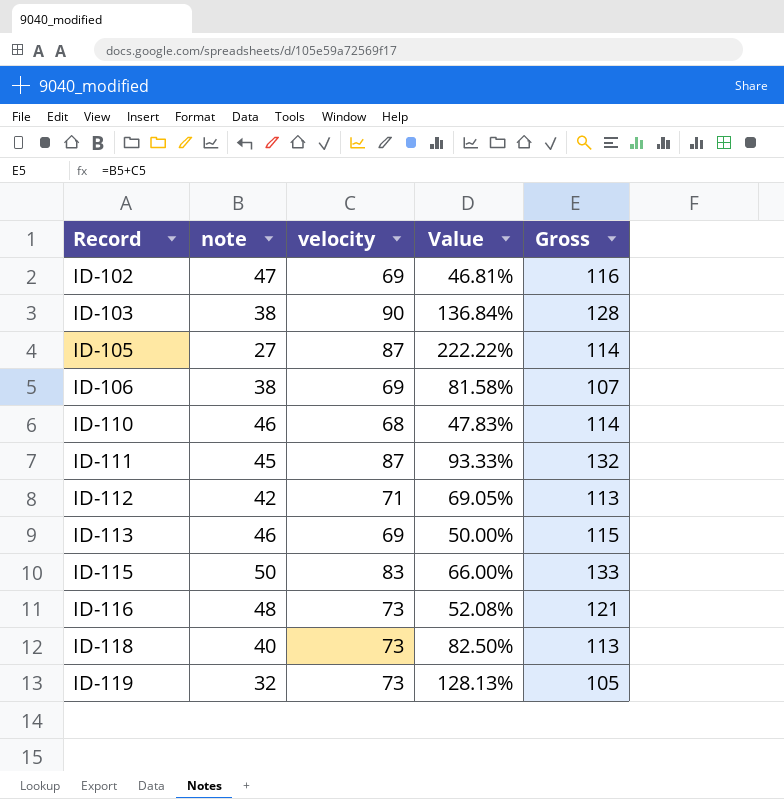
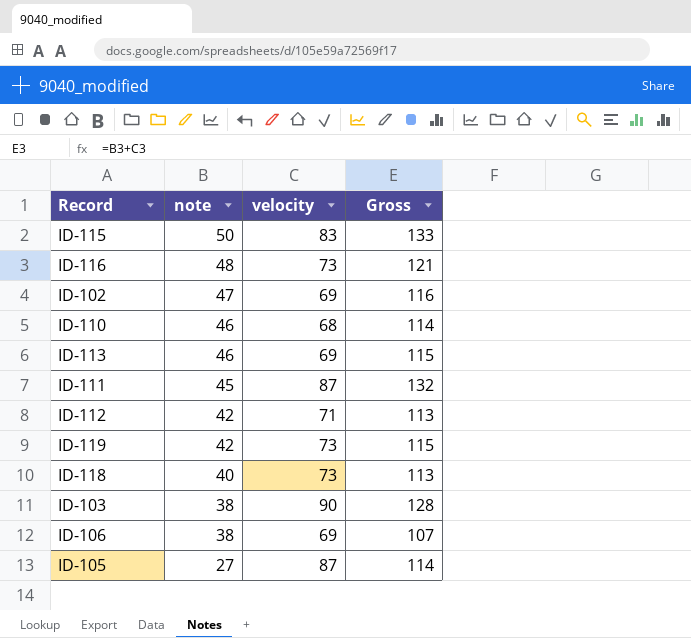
row order: Record ascending -> note descending
column Value | formula: ([velocity] - [note]) / [note] -> none
ID-119 | note: 32 -> 42
ID-119 | Gross: 105 -> 115

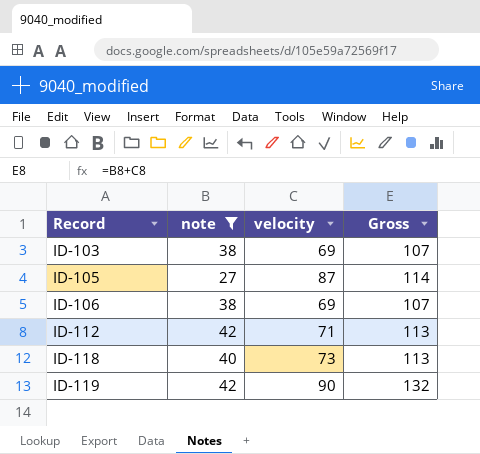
filter: none -> note <= 42
row order: note descending -> Record ascending
ID-103 | velocity: 90 -> 69
ID-103 | Gross: 128 -> 107
ID-119 | velocity: 73 -> 90
ID-119 | Gross: 115 -> 132

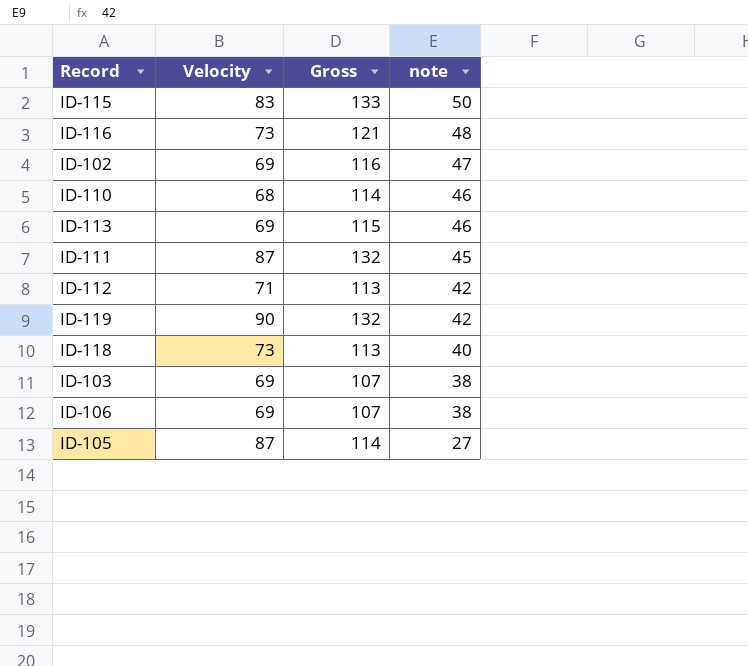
filter: note <= 42 -> none
row order: Record ascending -> note descending
column name: velocity -> Velocity
column note | position: 2 -> 4

